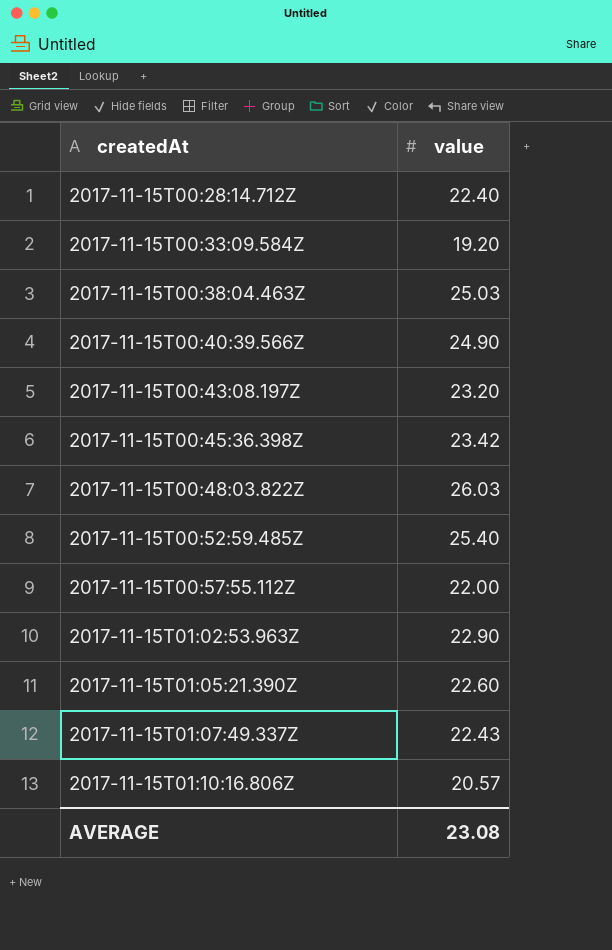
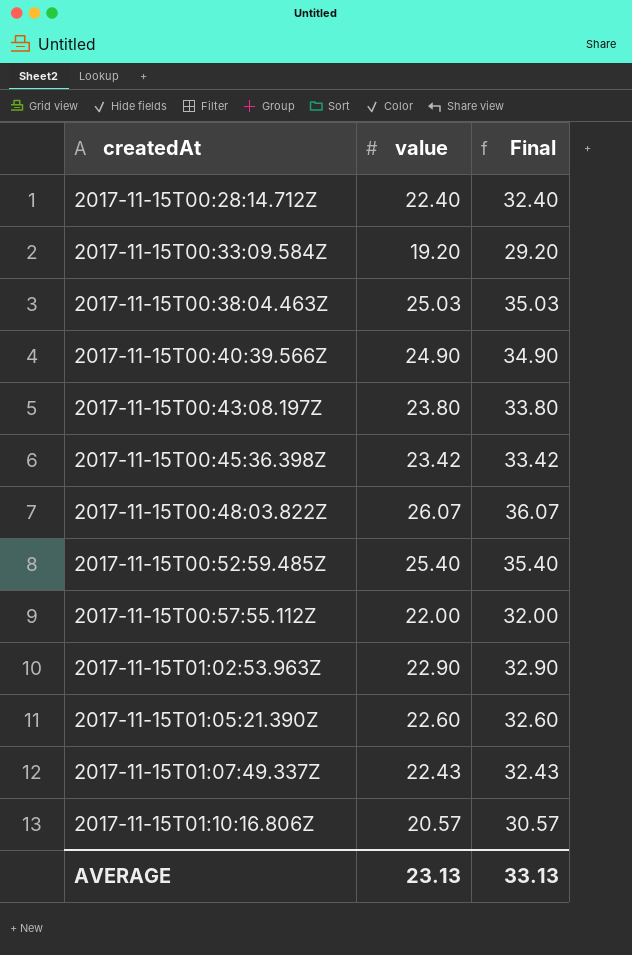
column Final | formula: none -> [value] + 10
2017-11-15T00:43:08.197Z | value: 23.20 -> 23.80
2017-11-15T00:48:03.822Z | value: 26.03 -> 26.07
AVERAGE | value: 23.08 -> 23.13

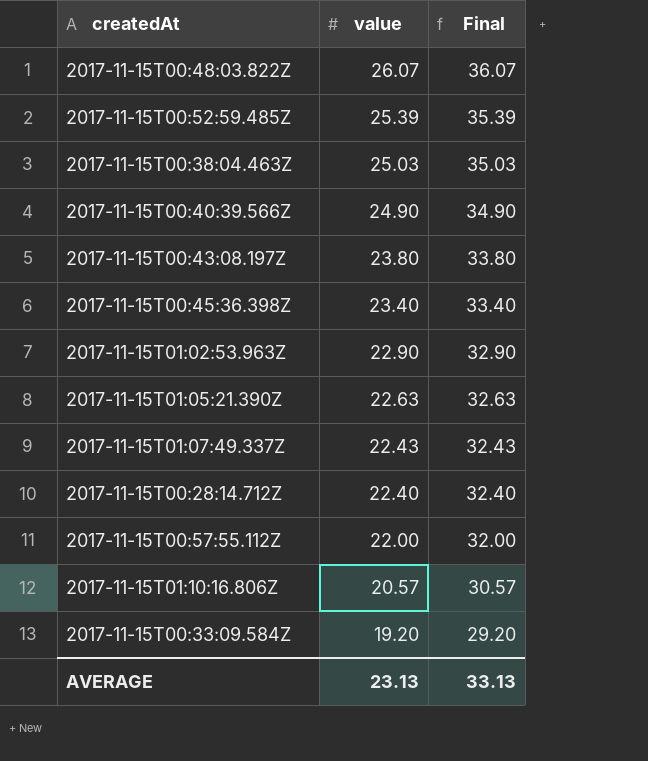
row order: createdAt ascending -> value descending
2017-11-15T00:52:59.485Z | value: 25.40 -> 25.39
2017-11-15T00:52:59.485Z | Final: 35.40 -> 35.39
2017-11-15T00:45:36.398Z | value: 23.42 -> 23.40
2017-11-15T00:45:36.398Z | Final: 33.42 -> 33.40
2017-11-15T01:05:21.390Z | value: 22.60 -> 22.63
2017-11-15T01:05:21.390Z | Final: 32.60 -> 32.63

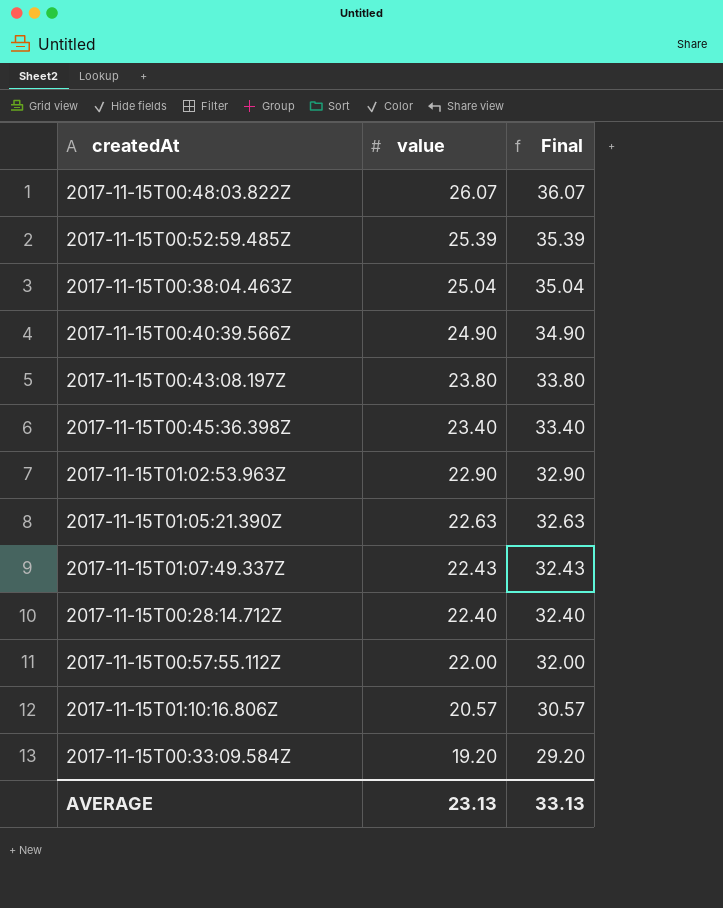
2017-11-15T00:38:04.463Z | value: 25.03 -> 25.04
2017-11-15T00:38:04.463Z | Final: 35.03 -> 35.04

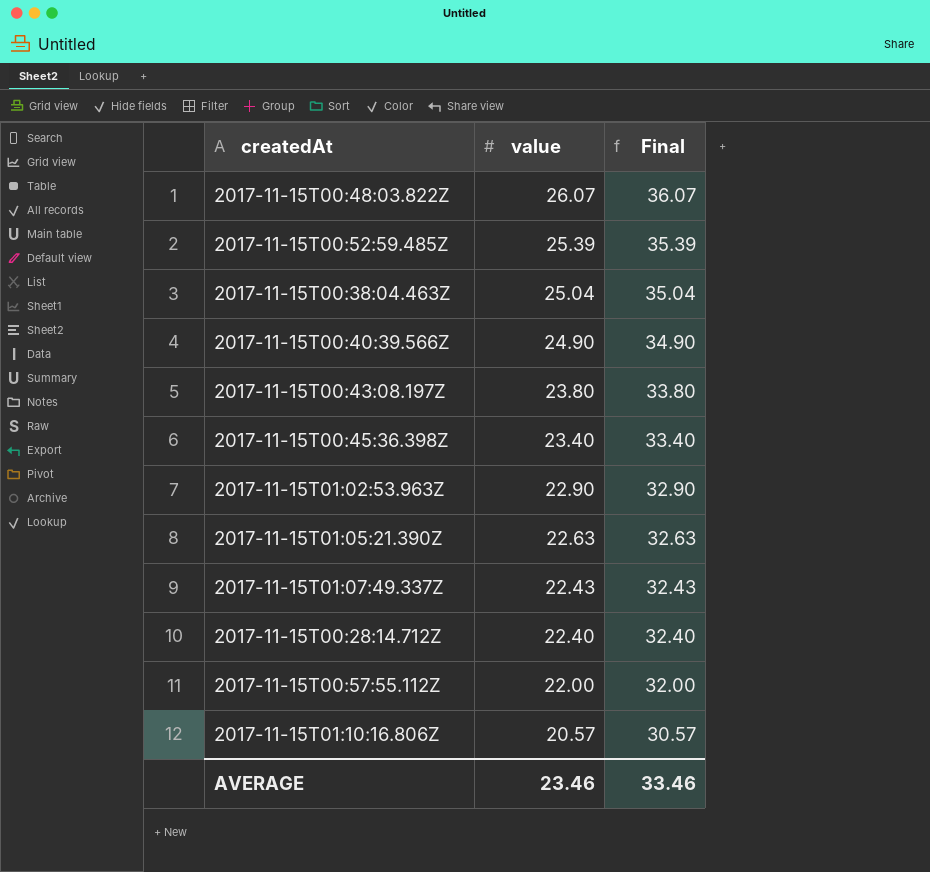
row 2017-11-15T00:33:09.584Z: 19.20 | 29.20 -> none
AVERAGE | value: 23.13 -> 23.46
AVERAGE | Final: 33.13 -> 33.46

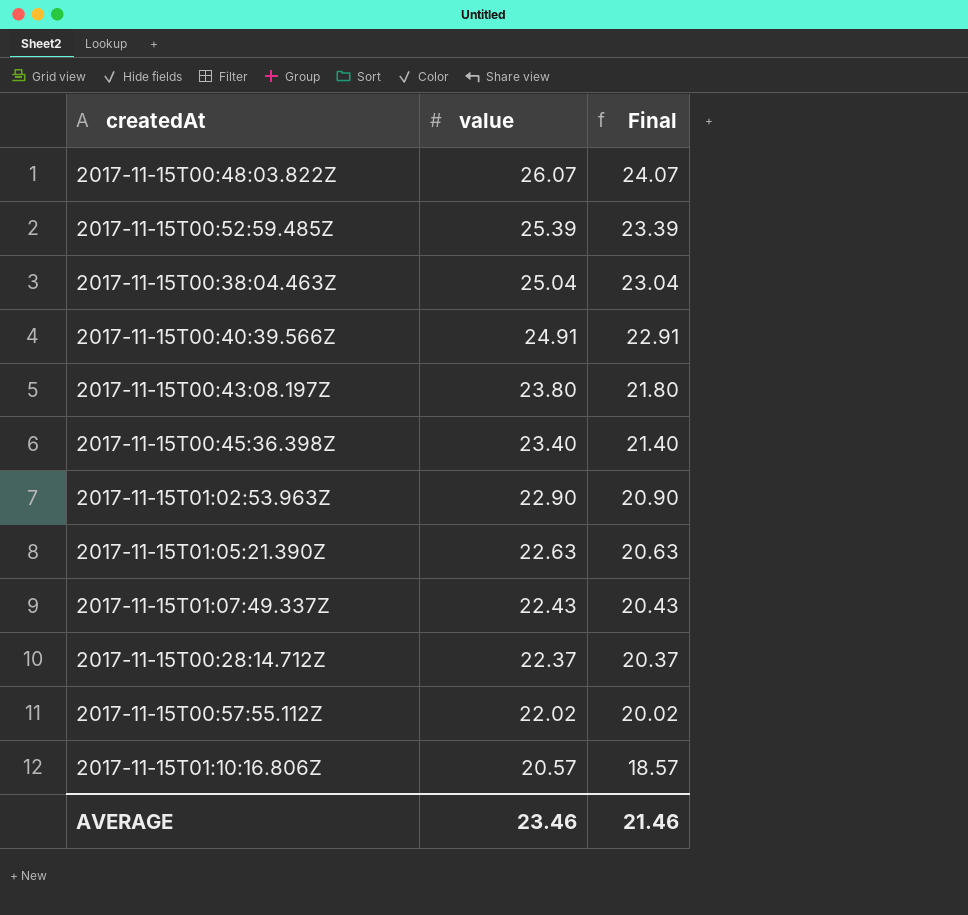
column Final | formula: [value] + 10 -> [value] - 2
2017-11-15T00:40:39.566Z | value: 24.90 -> 24.91
2017-11-15T00:28:14.712Z | value: 22.40 -> 22.37
2017-11-15T00:57:55.112Z | value: 22.00 -> 22.02
AVERAGE | Final: 33.46 -> 21.46

